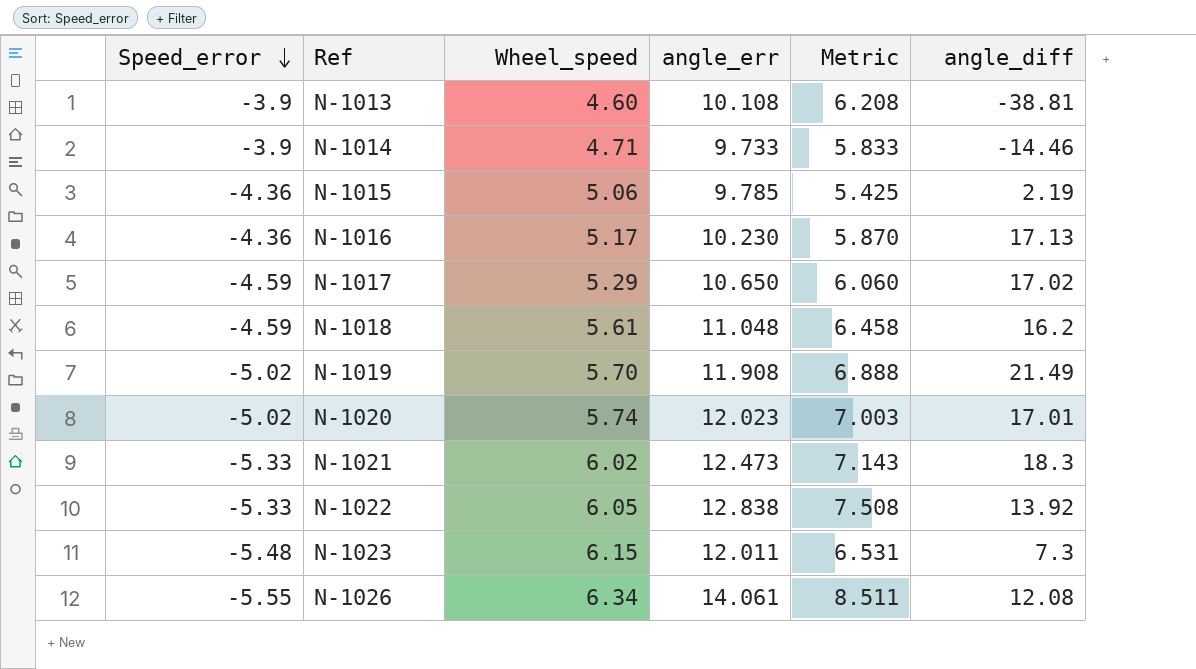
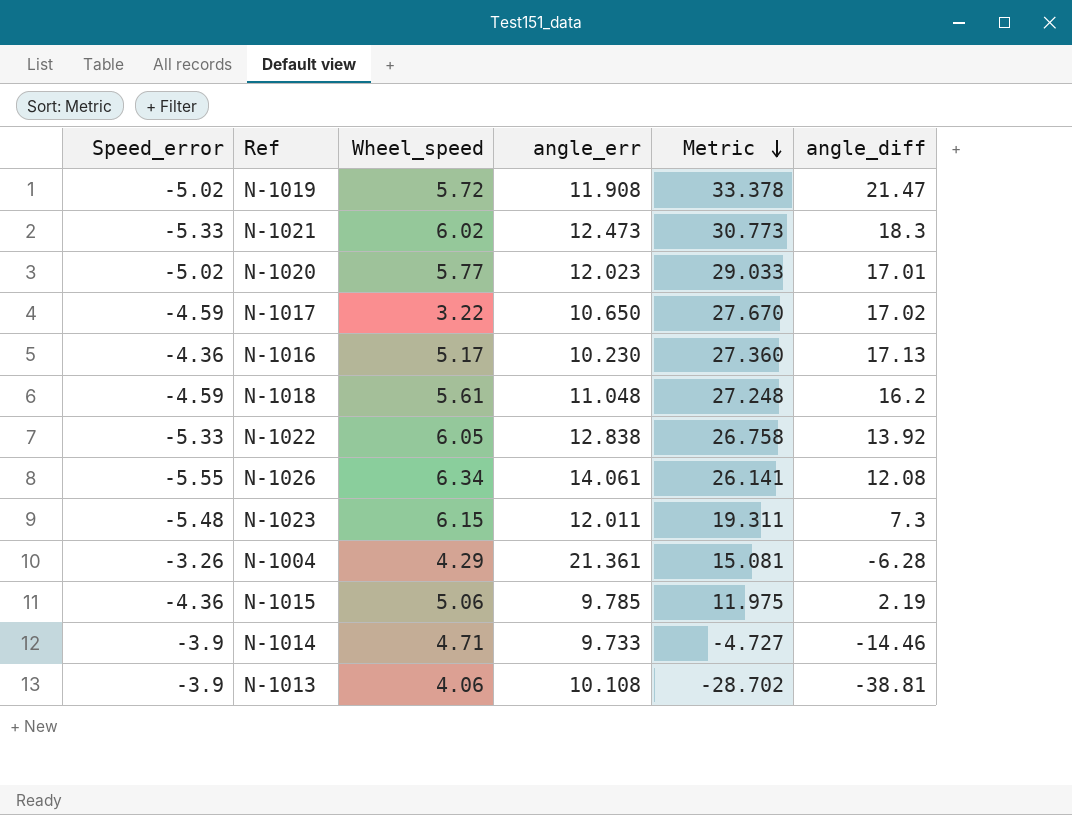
row order: Speed_error descending -> Metric descending
column Metric | formula: [Speed_error] + [angle_err] -> [angle_err] + [angle_diff]
N-1019 | Wheel_speed: 5.70 -> 5.72
N-1019 | angle_diff: 21.49 -> 21.47
N-1020 | Wheel_speed: 5.74 -> 5.77
N-1017 | Wheel_speed: 5.29 -> 3.22
row N-1004: none -> -3.26 | 4.29 | 21.361 | 15.081 | -6.28
N-1013 | Wheel_speed: 4.60 -> 4.06

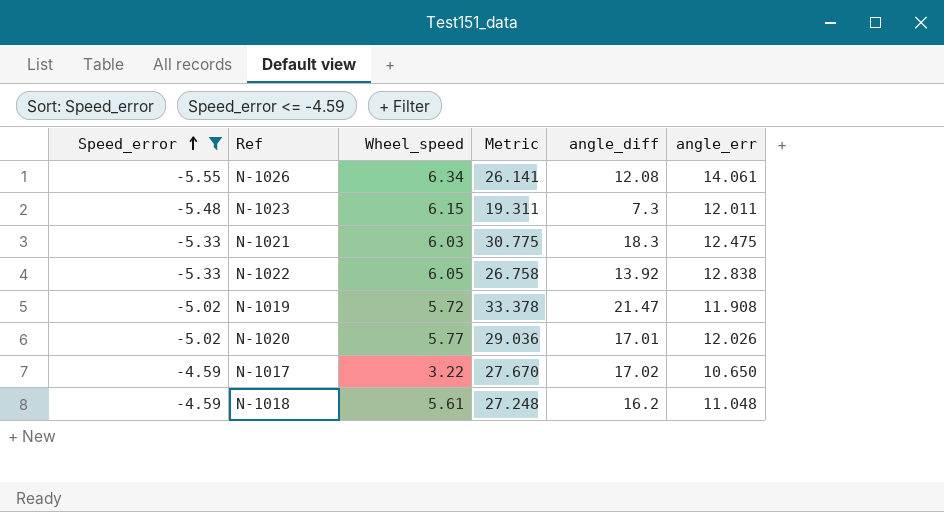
filter: none -> Speed_error <= -4.59
row order: Metric descending -> Speed_error ascending
column angle_err | position: 4 -> 6
N-1021 | Wheel_speed: 6.02 -> 6.03
N-1021 | Metric: 30.773 -> 30.775
N-1021 | angle_err: 12.473 -> 12.475
N-1020 | Metric: 29.033 -> 29.036
N-1020 | angle_err: 12.023 -> 12.026

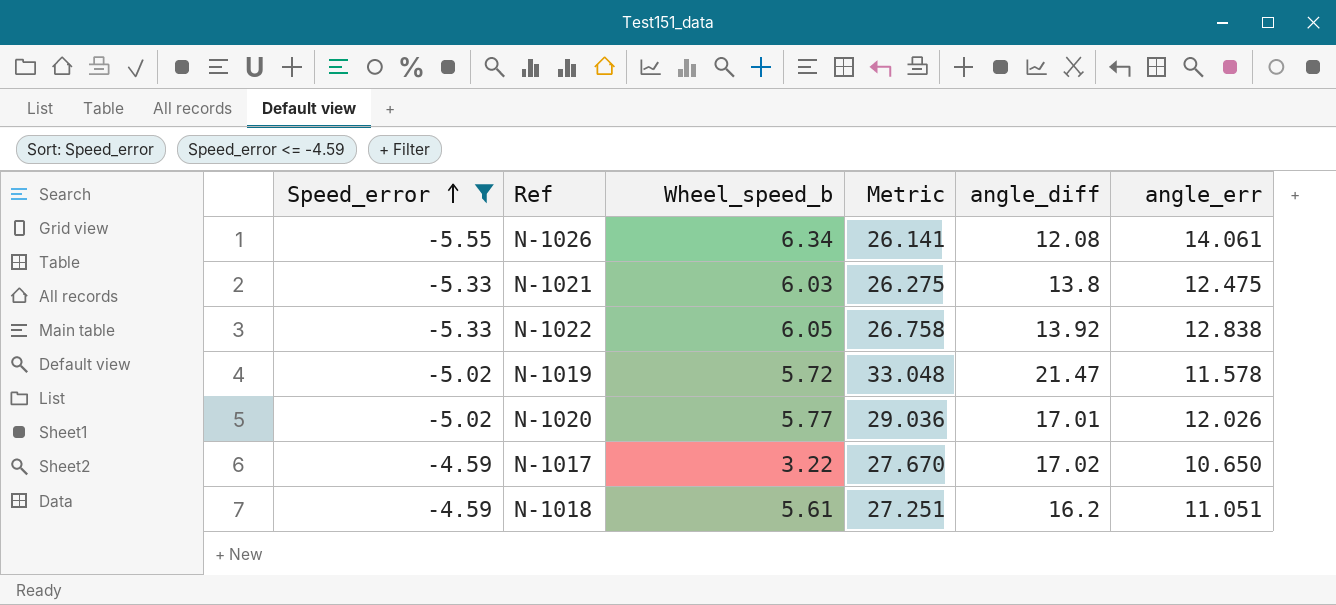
column name: Wheel_speed -> Wheel_speed_b
row N-1023: -5.48 | 6.15 | 19.311 | 7.3 | 12.011 -> none
N-1021 | Metric: 30.775 -> 26.275
N-1021 | angle_diff: 18.3 -> 13.8
N-1019 | Metric: 33.378 -> 33.048
N-1019 | angle_err: 11.908 -> 11.578
N-1018 | Metric: 27.248 -> 27.251
N-1018 | angle_err: 11.048 -> 11.051

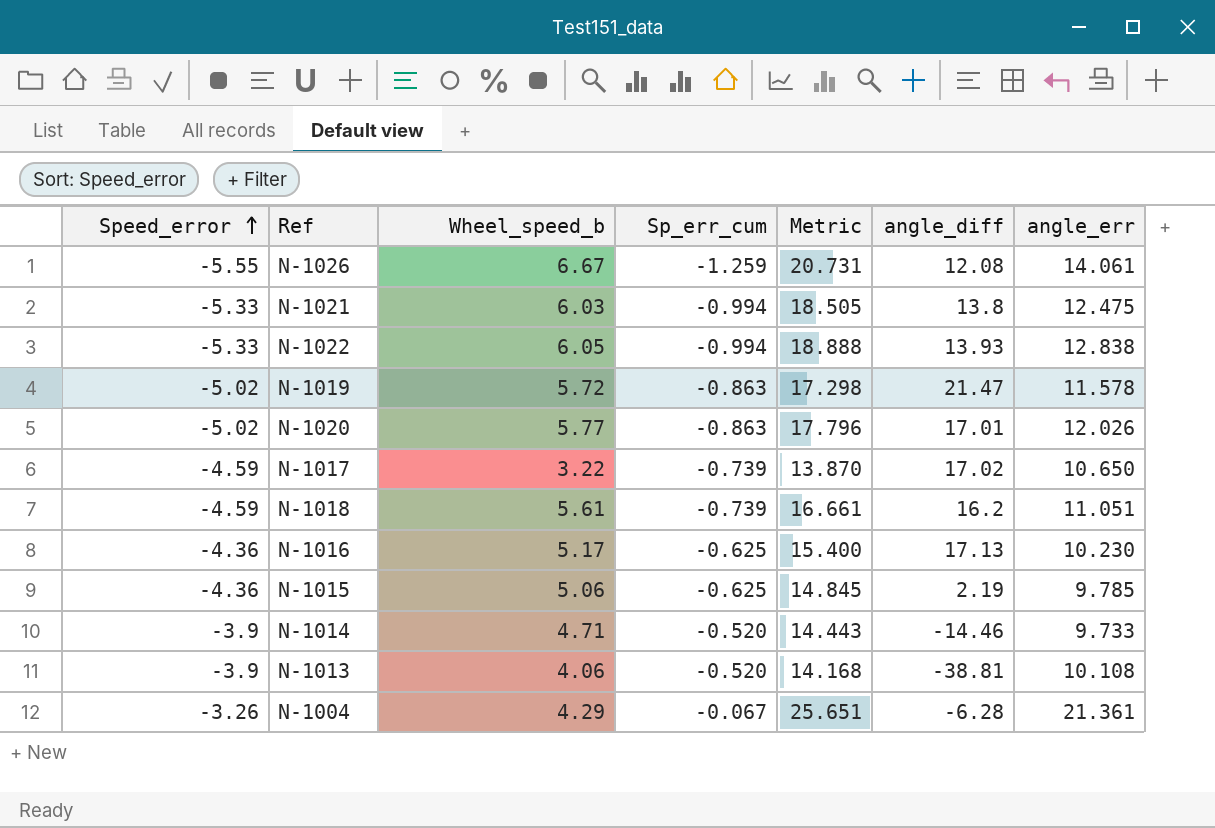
filter: Speed_error <= -4.59 -> none
column Sp_err_cum | position: none -> 4
column Metric | formula: [angle_diff] + [angle_err] -> [Wheel_speed_b] + [angle_err]
N-1026 | Wheel_speed_b: 6.34 -> 6.67
N-1022 | angle_diff: 13.92 -> 13.93

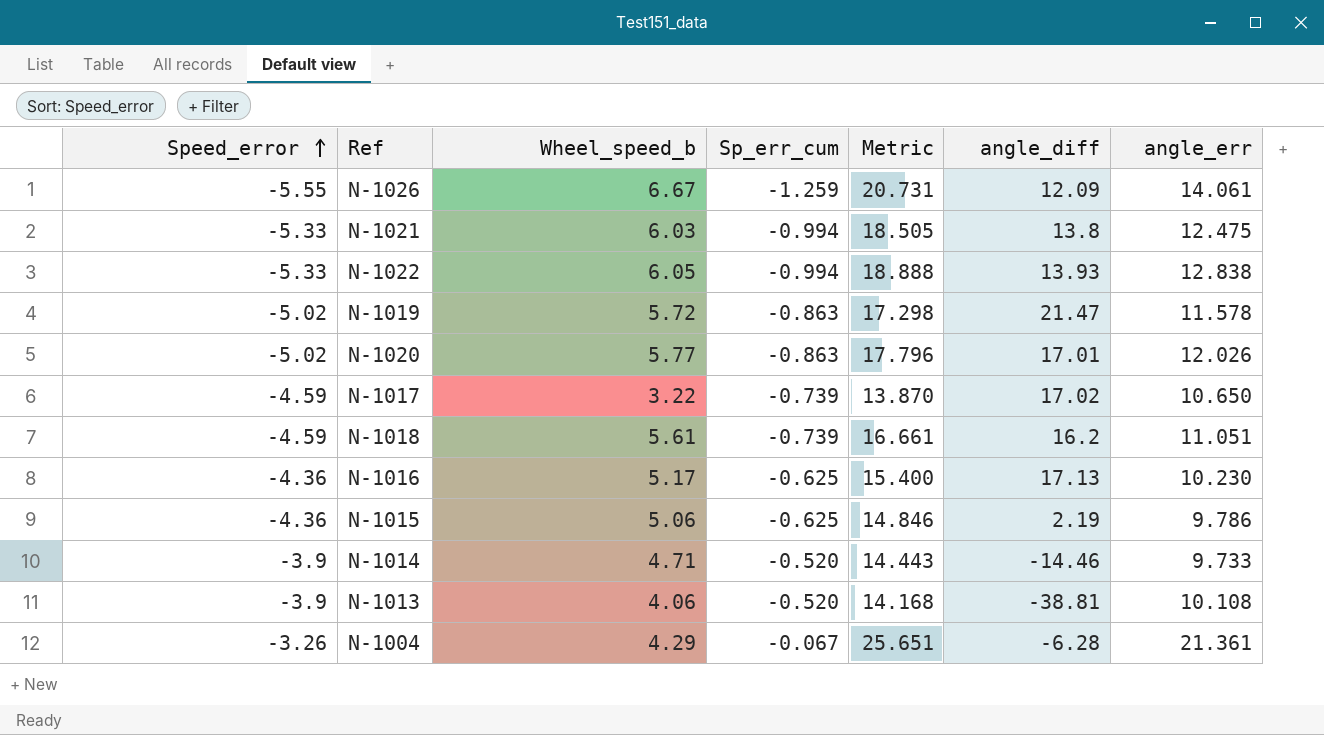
N-1026 | angle_diff: 12.08 -> 12.09
N-1015 | Metric: 14.845 -> 14.846
N-1015 | angle_err: 9.785 -> 9.786

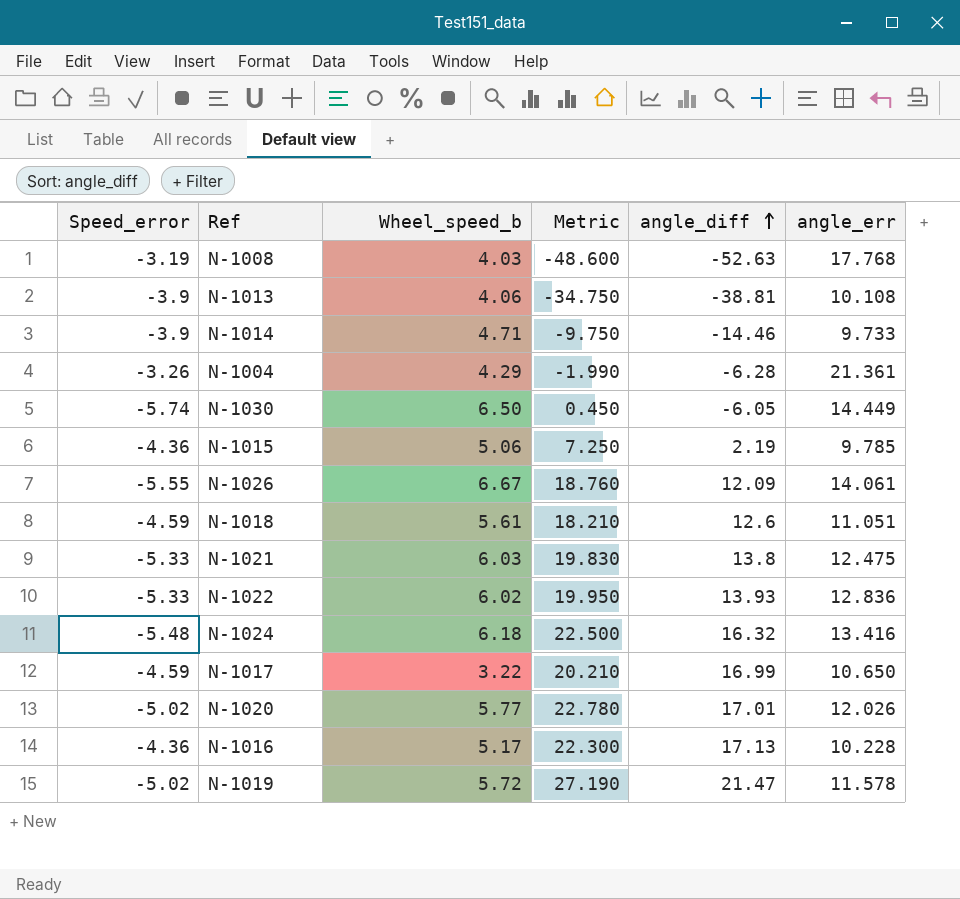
row order: Speed_error ascending -> angle_diff ascending
column Sp_err_cum | position: 4 -> none
column Metric | formula: [Wheel_speed_b] + [angle_err] -> [Wheel_speed_b] + [angle_diff]
row N-1008: none -> -3.19 | 4.03 | -48.600 | -52.63 | 17.768
row N-1030: none -> -5.74 | 6.50 | 0.450 | -6.05 | 14.449
N-1015 | angle_err: 9.786 -> 9.785
N-1018 | angle_diff: 16.2 -> 12.6
N-1022 | Wheel_speed_b: 6.05 -> 6.02
N-1022 | angle_err: 12.838 -> 12.836
row N-1024: none -> -5.48 | 6.18 | 22.500 | 16.32 | 13.416
N-1017 | angle_diff: 17.02 -> 16.99
N-1016 | angle_err: 10.230 -> 10.228

